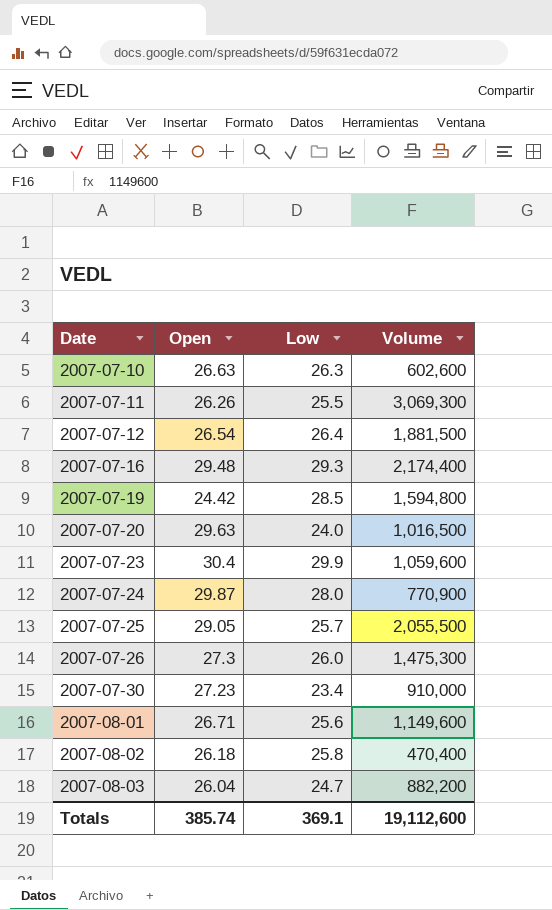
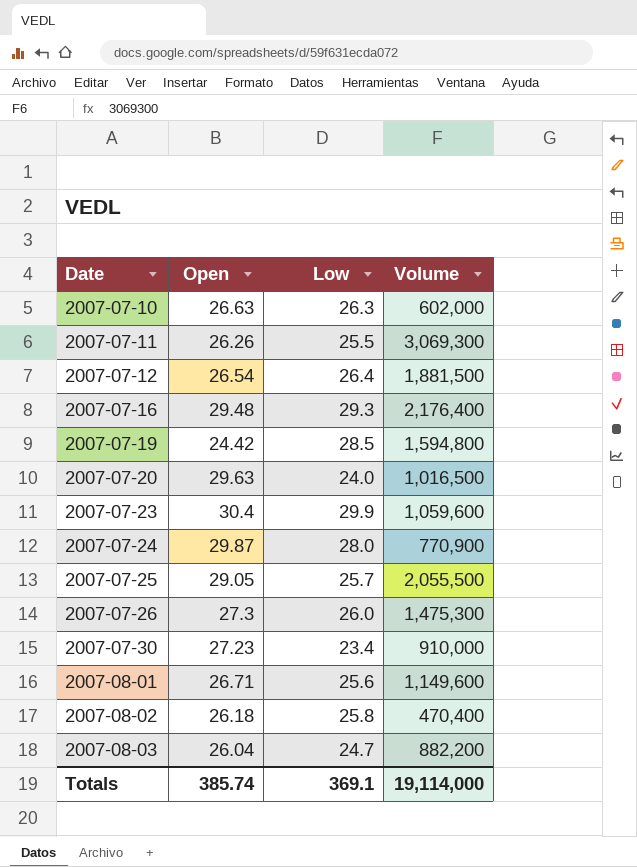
2007-07-10 | Volume: 602,600 -> 602,000
2007-07-16 | Volume: 2,174,400 -> 2,176,400
Totals | Volume: 19,112,600 -> 19,114,000

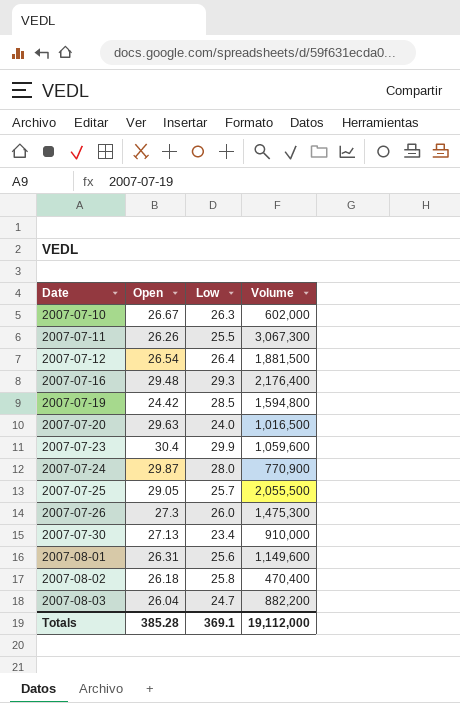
2007-07-10 | Open: 26.63 -> 26.67
2007-07-11 | Volume: 3,069,300 -> 3,067,300
2007-07-30 | Open: 27.23 -> 27.13
2007-08-01 | Open: 26.71 -> 26.31
Totals | Open: 385.74 -> 385.28
Totals | Volume: 19,114,000 -> 19,112,000

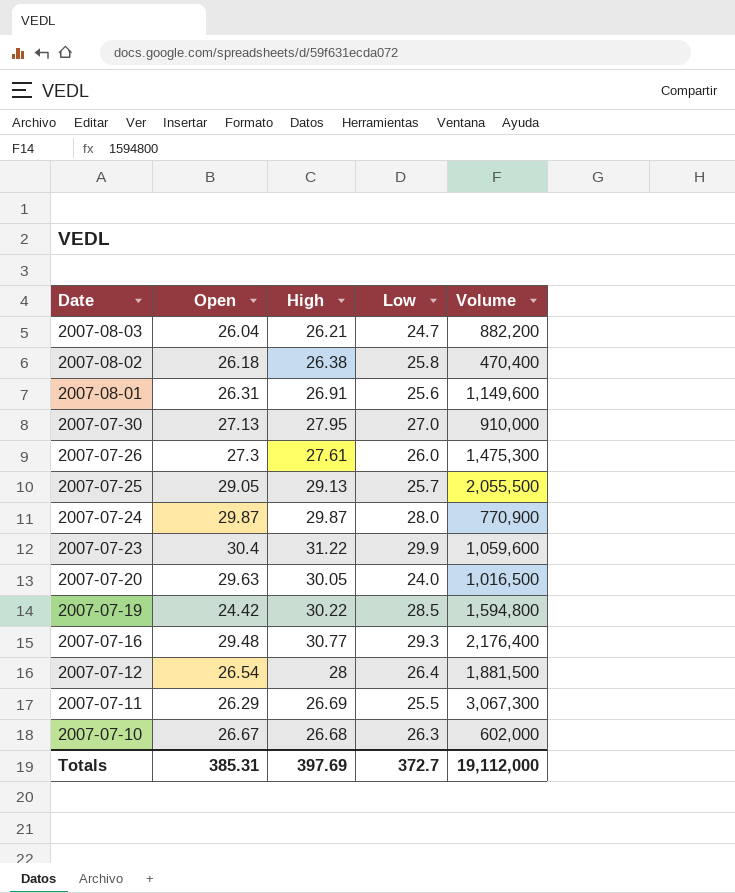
row order: Date ascending -> Date descending
column High | position: none -> 3
2007-07-30 | Low: 23.4 -> 27.0
2007-07-11 | Open: 26.26 -> 26.29
Totals | Open: 385.28 -> 385.31
Totals | Low: 369.1 -> 372.7

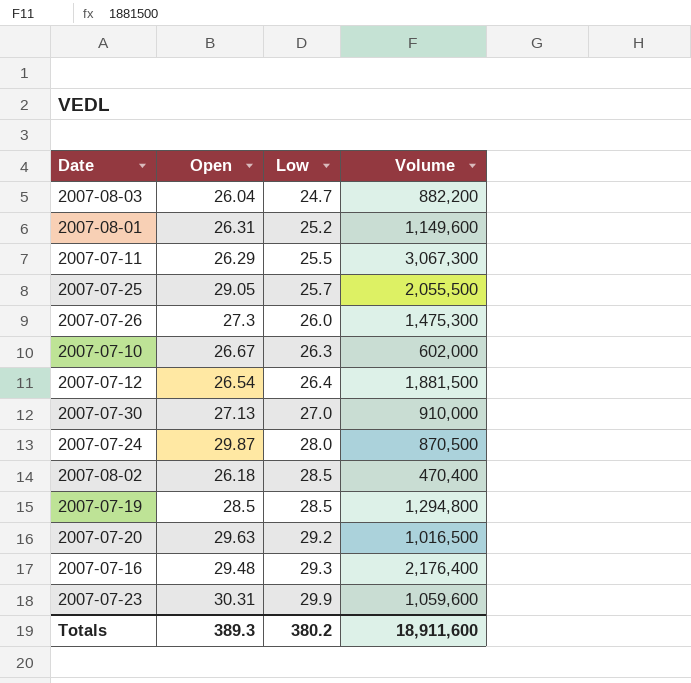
row order: Date descending -> Low ascending
column High | position: 3 -> none
2007-08-01 | Low: 25.6 -> 25.2
2007-07-24 | Volume: 770,900 -> 870,500
2007-08-02 | Low: 25.8 -> 28.5
2007-07-19 | Open: 24.42 -> 28.5
2007-07-19 | Volume: 1,594,800 -> 1,294,800
2007-07-20 | Low: 24.0 -> 29.2
2007-07-23 | Open: 30.4 -> 30.31
Totals | Open: 385.31 -> 389.3
Totals | Low: 372.7 -> 380.2
Totals | Volume: 19,112,000 -> 18,911,600

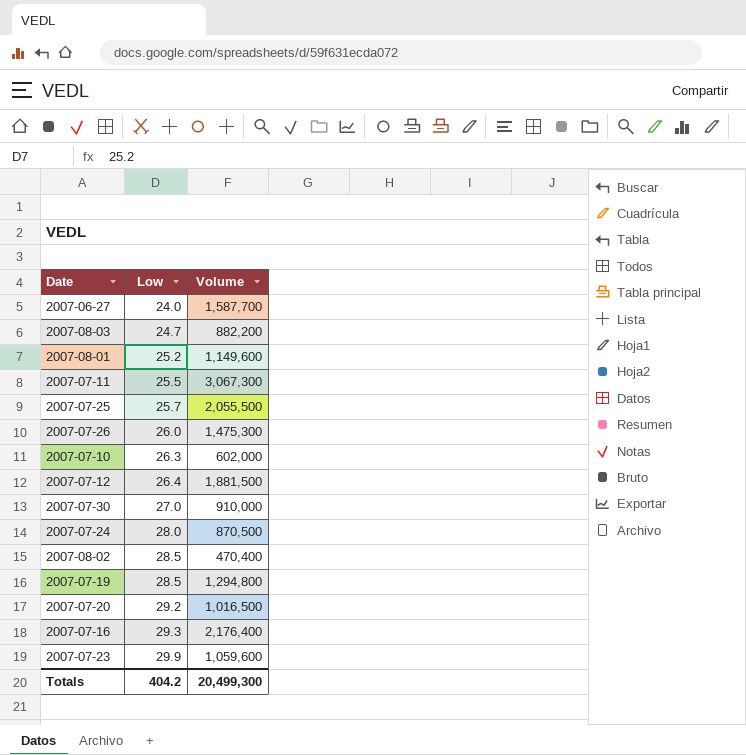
column Open | position: 2 -> none
row 2007-06-27: none -> 24.0 | 1,587,700
Totals | Low: 380.2 -> 404.2
Totals | Volume: 18,911,600 -> 20,499,300

